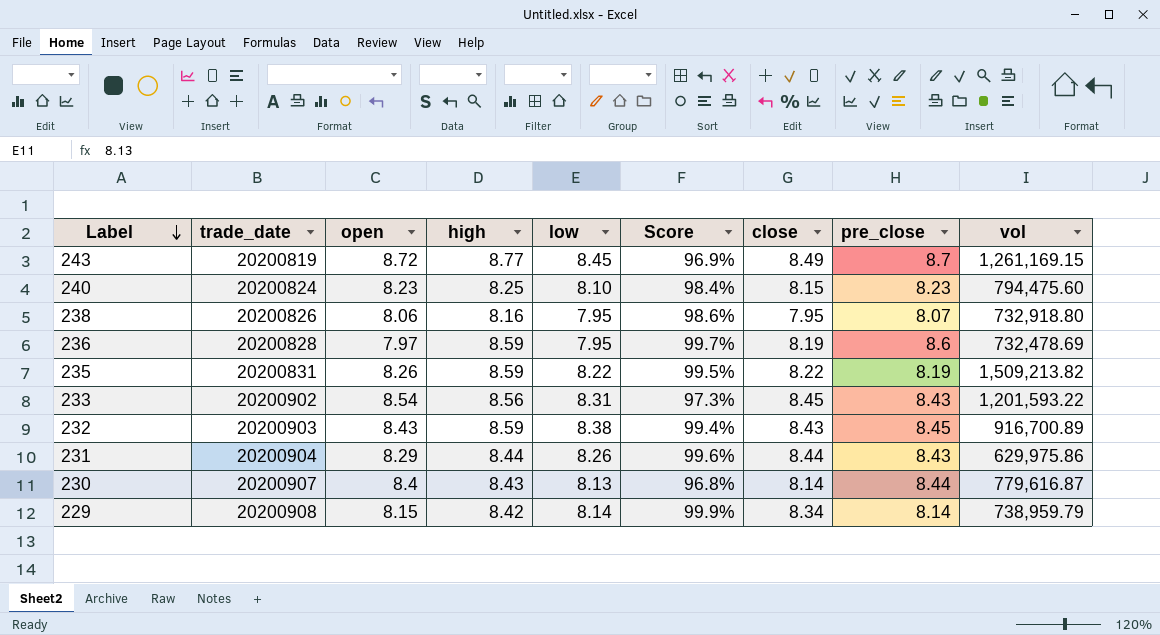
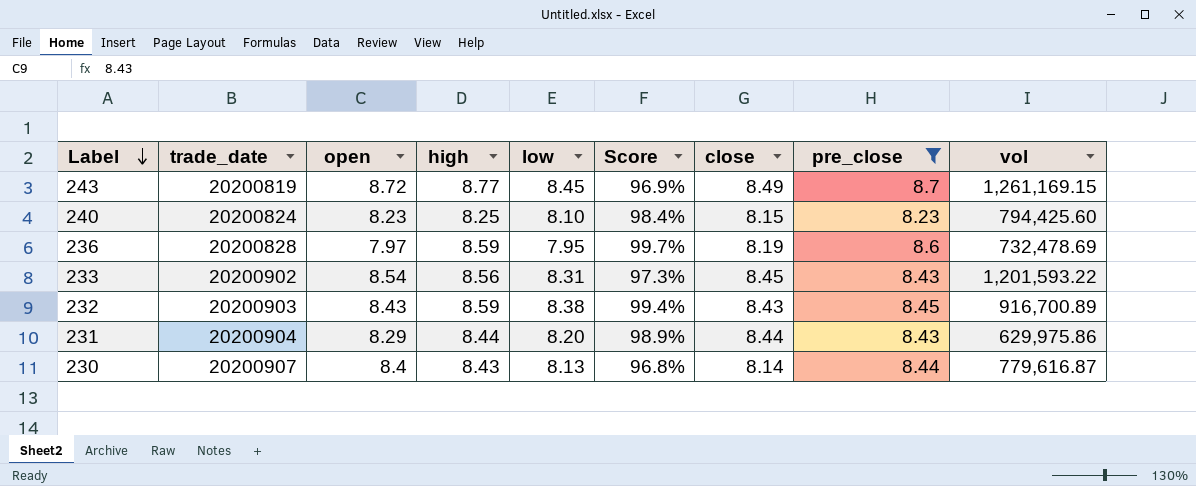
filter: none -> pre_close >= 8.23
240 | vol: 794,475.60 -> 794,425.60
231 | low: 8.26 -> 8.20
231 | Score: 99.6% -> 98.9%

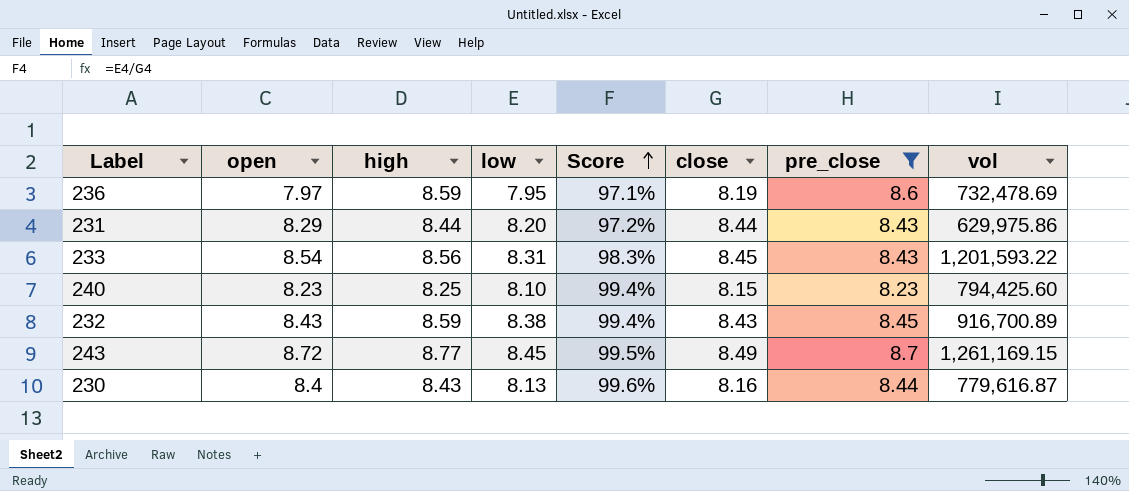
row order: Label descending -> Score ascending
column trade_date | position: 2 -> none
column Score | formula: [low] / [open] -> [low] / [close]
230 | close: 8.14 -> 8.16

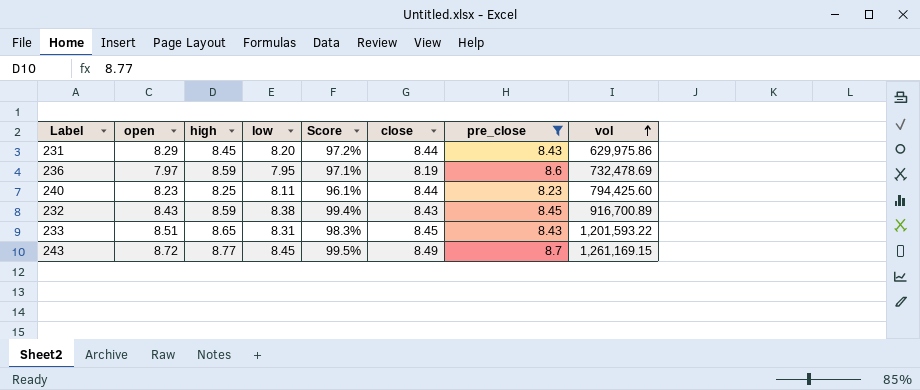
row order: Score ascending -> vol ascending
row 230: 8.4 | 8.43 | 8.13 | 99.6% | 8.16 | 8.44 | 779,616.87 -> none
231 | high: 8.44 -> 8.45
240 | low: 8.10 -> 8.11
240 | Score: 99.4% -> 96.1%
240 | close: 8.15 -> 8.44
233 | open: 8.54 -> 8.51
233 | high: 8.56 -> 8.65

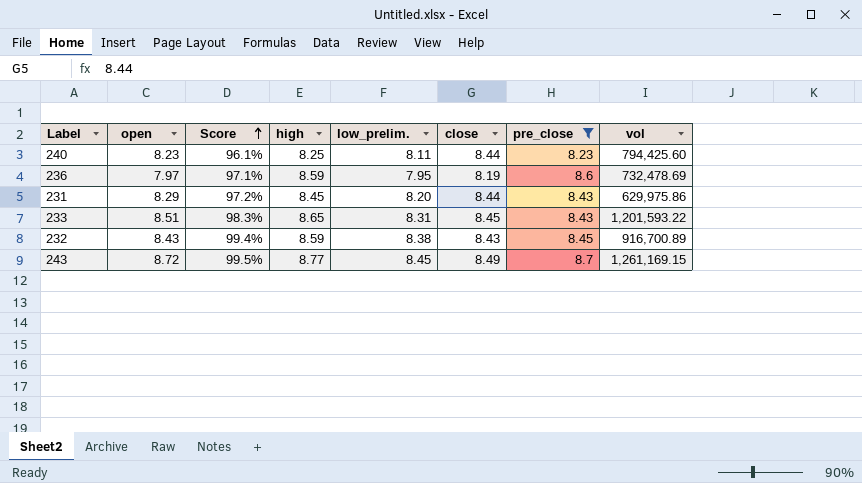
row order: vol ascending -> Score ascending
column Score | position: 5 -> 3
column name: low -> low_prelim.

